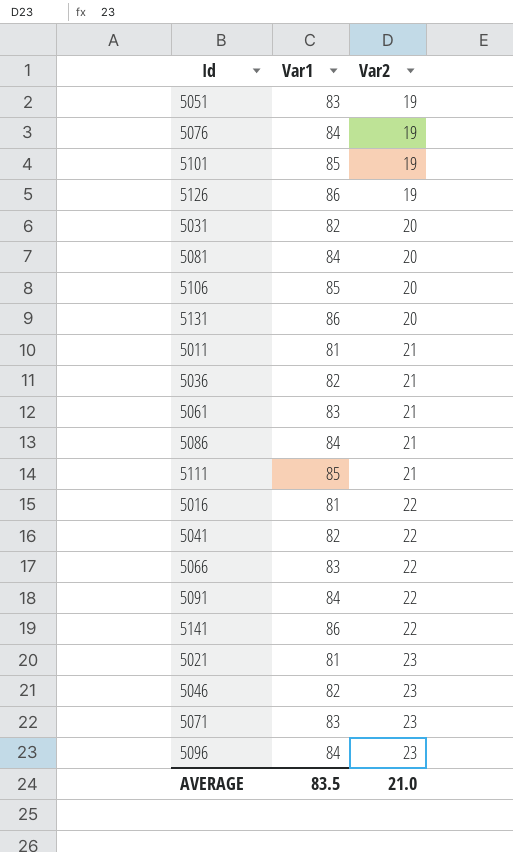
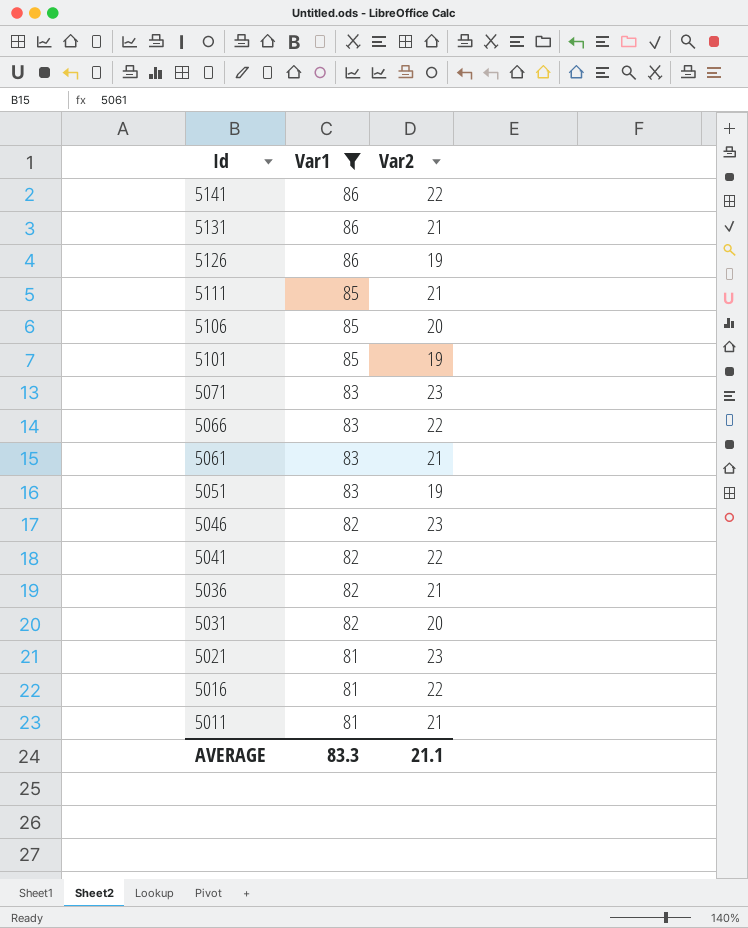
filter: none -> Var1 != 84
row order: Var2 ascending -> Id descending
5131 | Var2: 20 -> 21
AVERAGE | Var1: 83.5 -> 83.3
AVERAGE | Var2: 21.0 -> 21.1

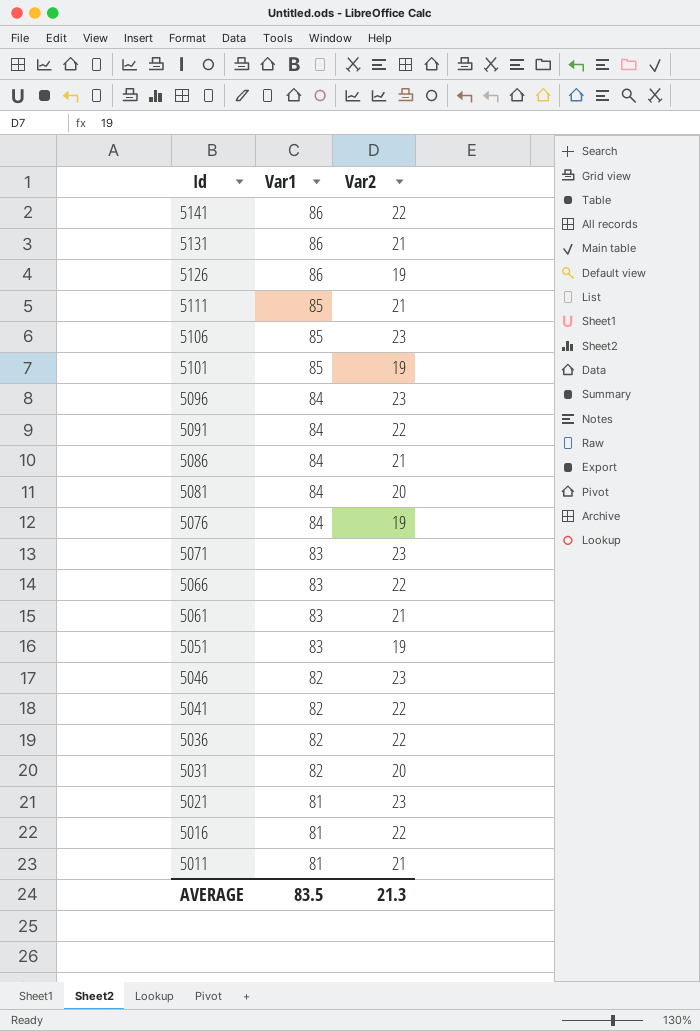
filter: Var1 != 84 -> none
5106 | Var2: 20 -> 23
5036 | Var2: 21 -> 22
AVERAGE | Var1: 83.3 -> 83.5
AVERAGE | Var2: 21.1 -> 21.3

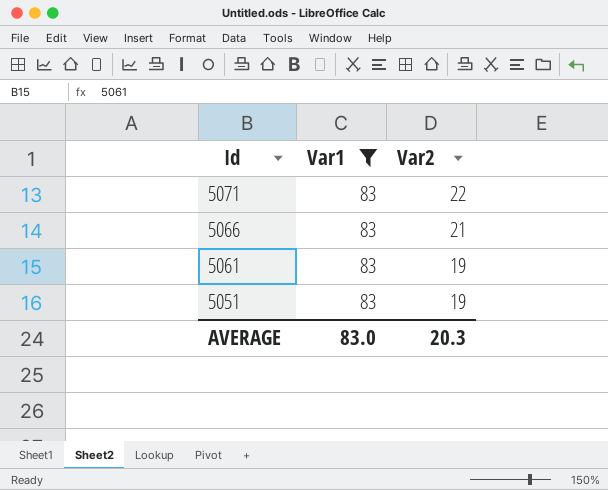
filter: none -> Var1 = 83
5071 | Var2: 23 -> 22
5066 | Var2: 22 -> 21
5061 | Var2: 21 -> 19
AVERAGE | Var1: 83.5 -> 83.0
AVERAGE | Var2: 21.3 -> 20.3

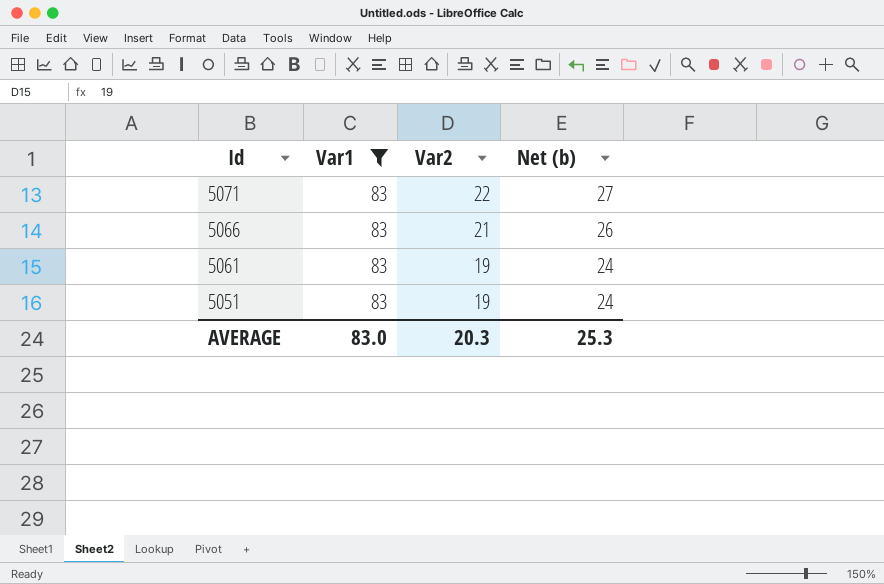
column Net (b) | formula: none -> [Var2] + 5

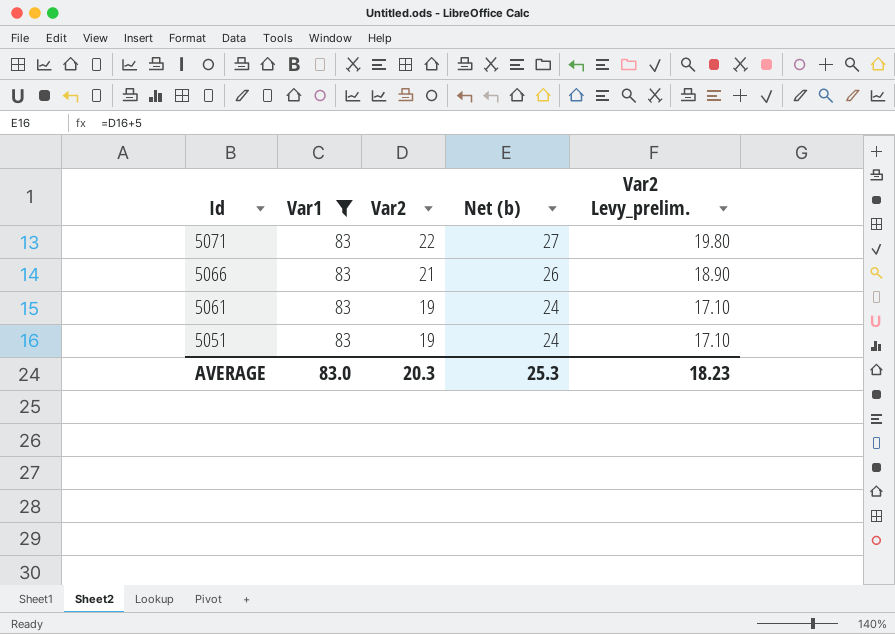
column Var2 Levy_prelim. | formula: none -> [Var2] * 0.9

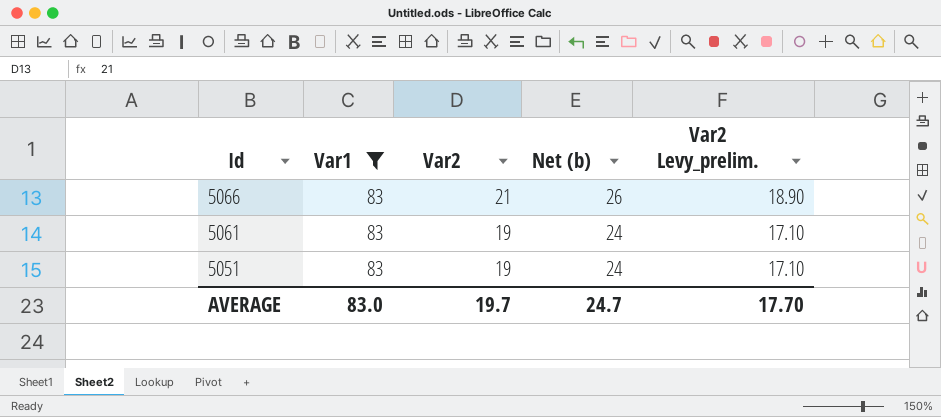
row 5071: 83 | 22 | 27 | 19.80 -> none
AVERAGE | Var2: 20.3 -> 19.7
AVERAGE | Net (b): 25.3 -> 24.7
AVERAGE | Var2 Levy_prelim.: 18.23 -> 17.70

